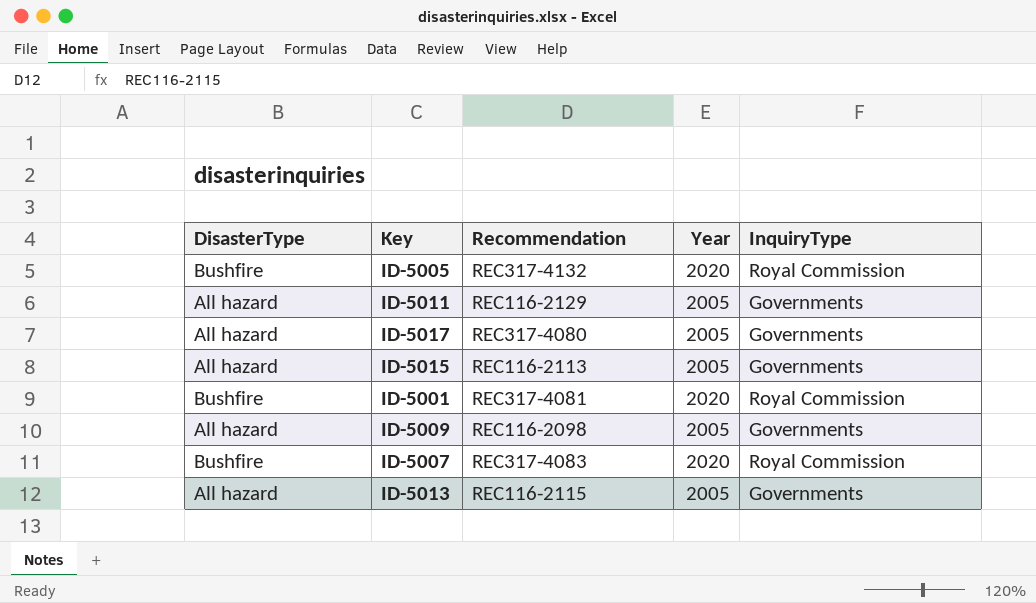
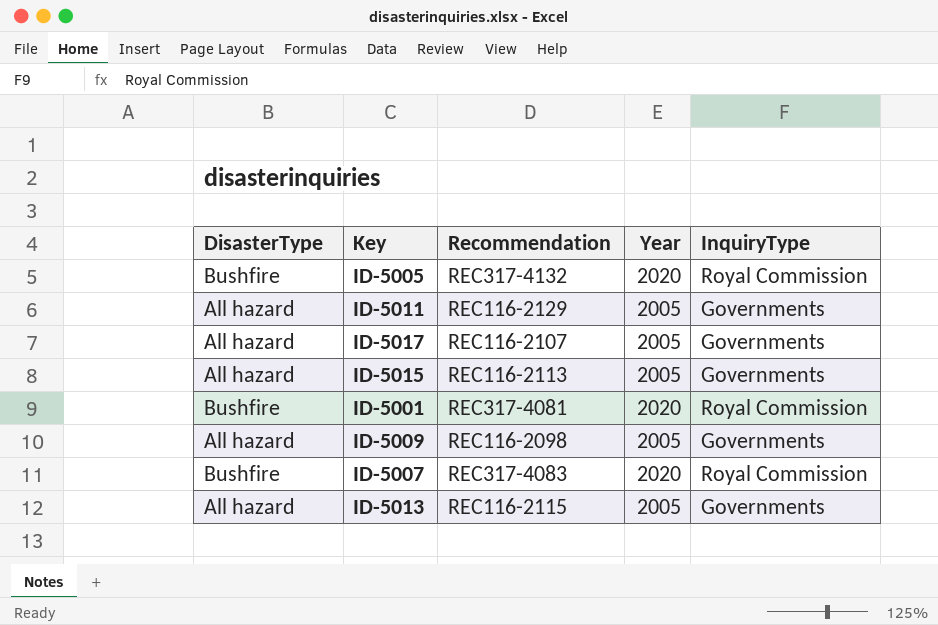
ID-5017 | Recommendation: REC317-4080 -> REC116-2107

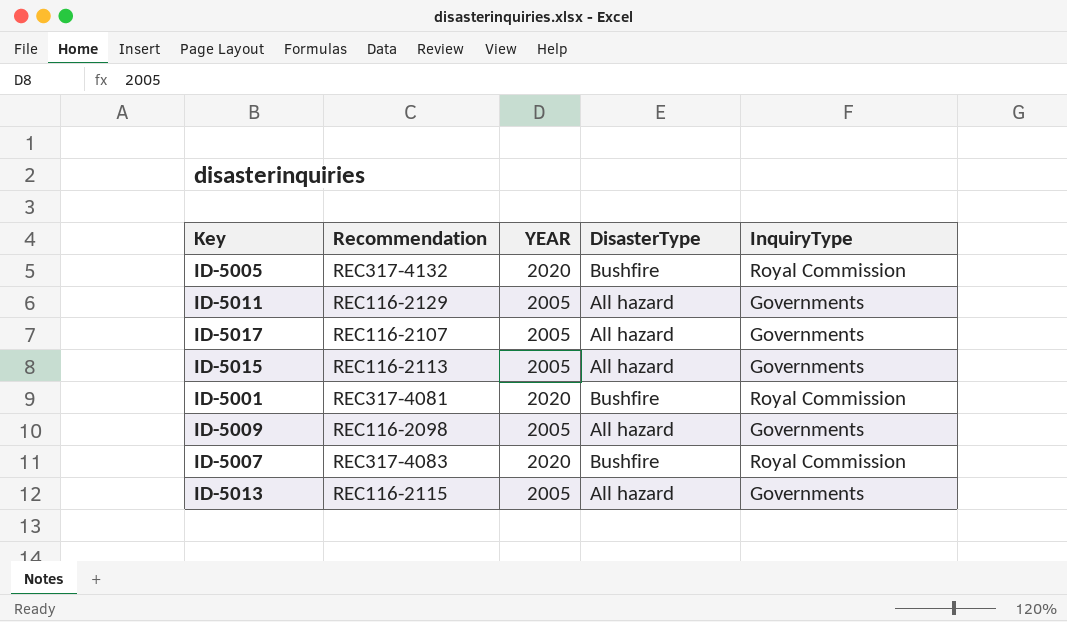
column name: Year -> YEAR
column DisasterType | position: 1 -> 4

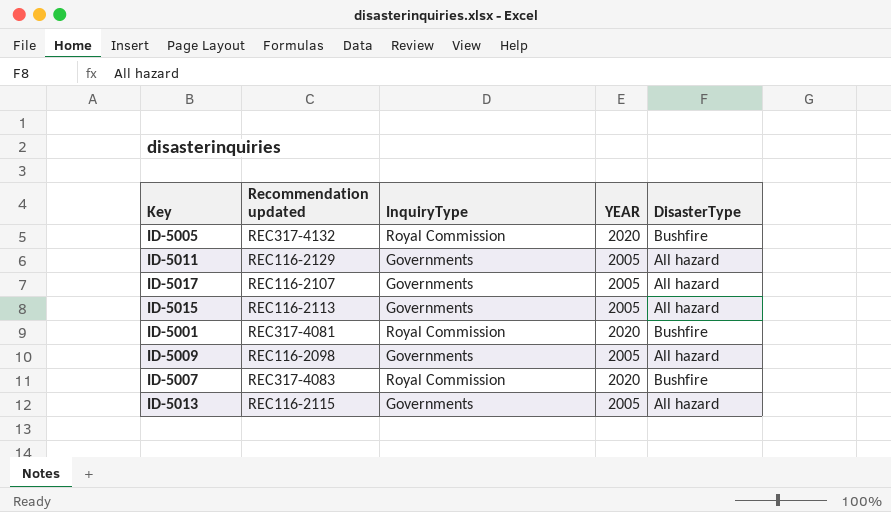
column name: Recommendation -> Recommendation updated
column InquiryType | position: 5 -> 3

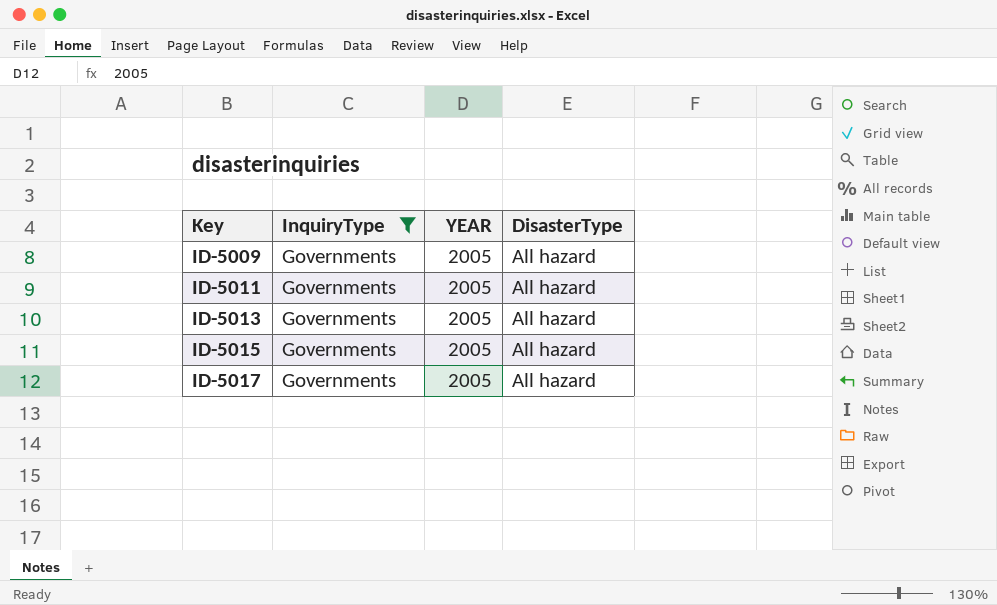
filter: none -> InquiryType = Governments
row order: none -> Key ascending
column Recommendation updated | position: 2 -> none

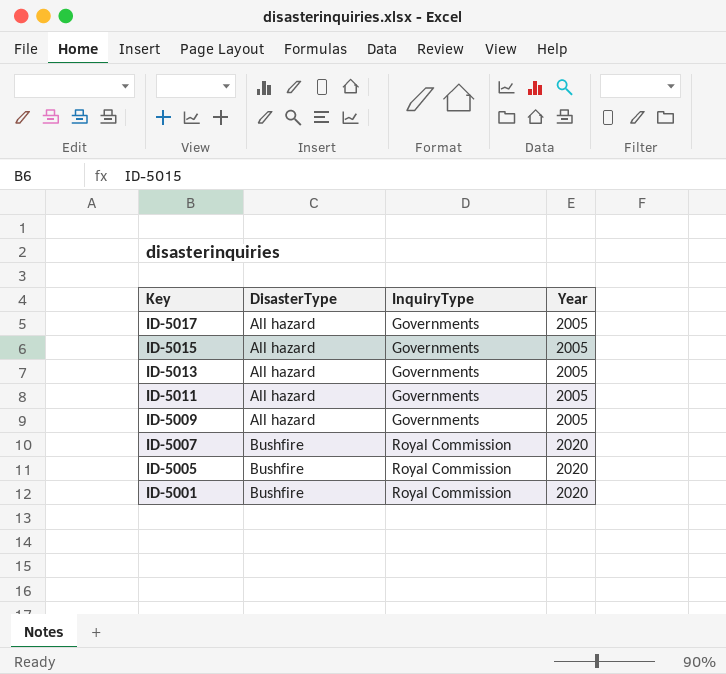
filter: InquiryType = Governments -> none
row order: Key ascending -> Key descending
column DisasterType | position: 4 -> 2
column name: YEAR -> Year

